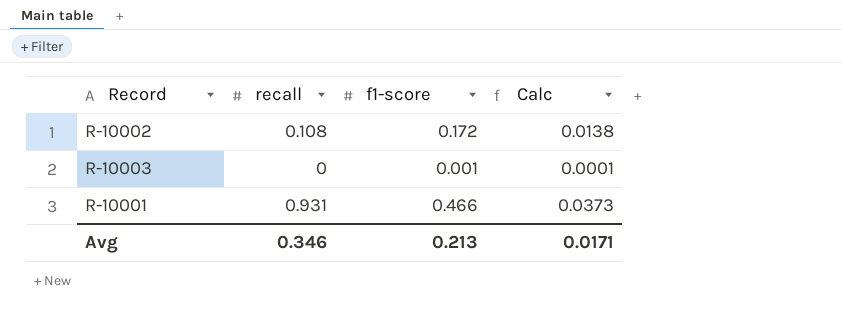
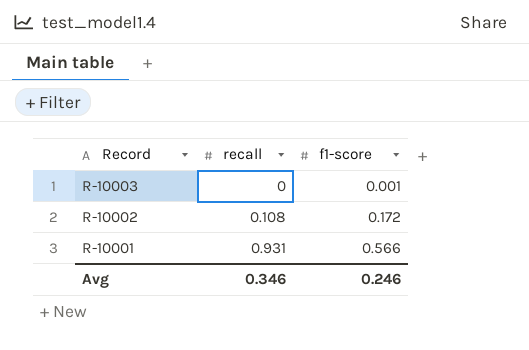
row order: none -> Record descending
column Calc | formula: [f1-score] * 0.08 -> none
R-10001 | f1-score: 0.466 -> 0.566
Avg | f1-score: 0.213 -> 0.246

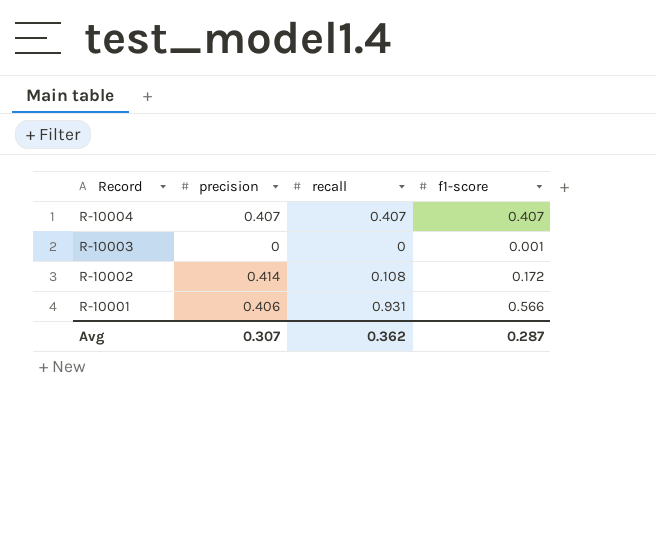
column precision | position: none -> 2
row R-10004: none -> 0.407 | 0.407 | 0.407
Avg | recall: 0.346 -> 0.362
Avg | f1-score: 0.246 -> 0.287

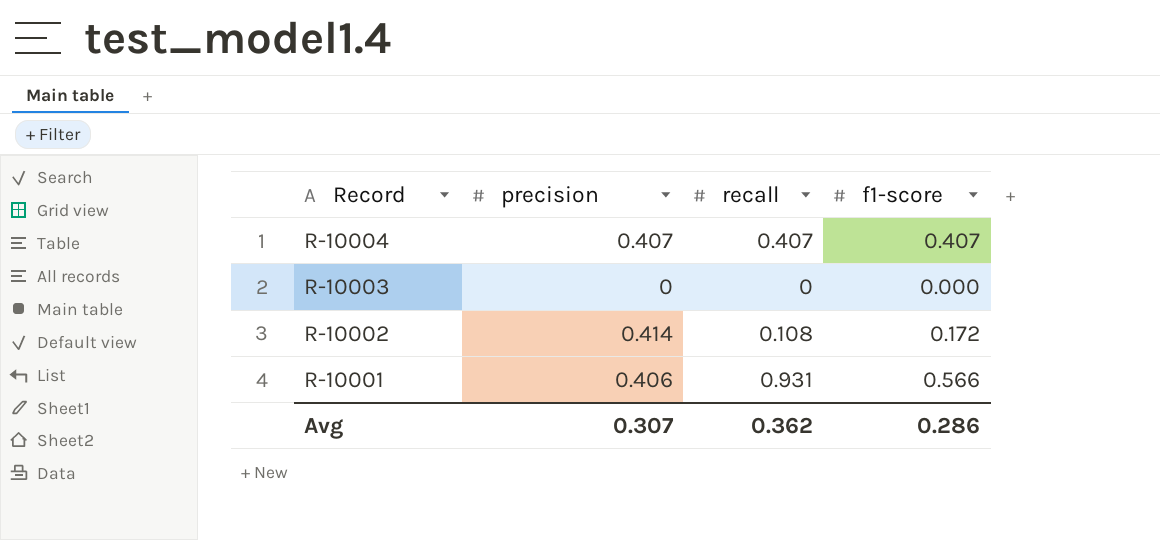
R-10003 | f1-score: 0.001 -> 0.000
Avg | f1-score: 0.287 -> 0.286

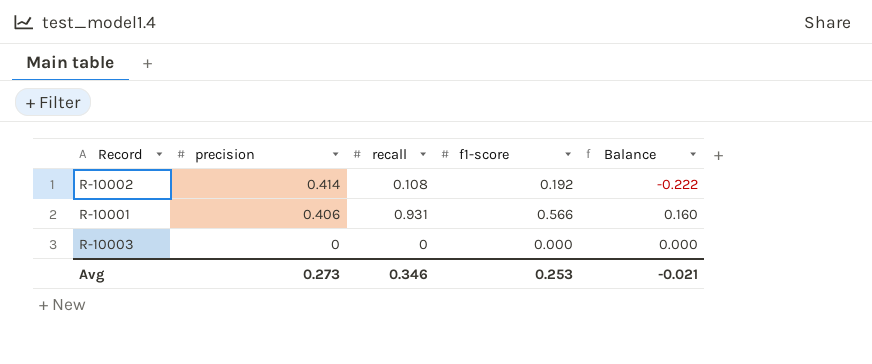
row order: Record descending -> precision descending
column Balance | formula: none -> [f1-score] - [precision]
row R-10004: 0.407 | 0.407 | 0.407 -> none
R-10002 | f1-score: 0.172 -> 0.192
Avg | precision: 0.307 -> 0.273
Avg | recall: 0.362 -> 0.346
Avg | f1-score: 0.286 -> 0.253

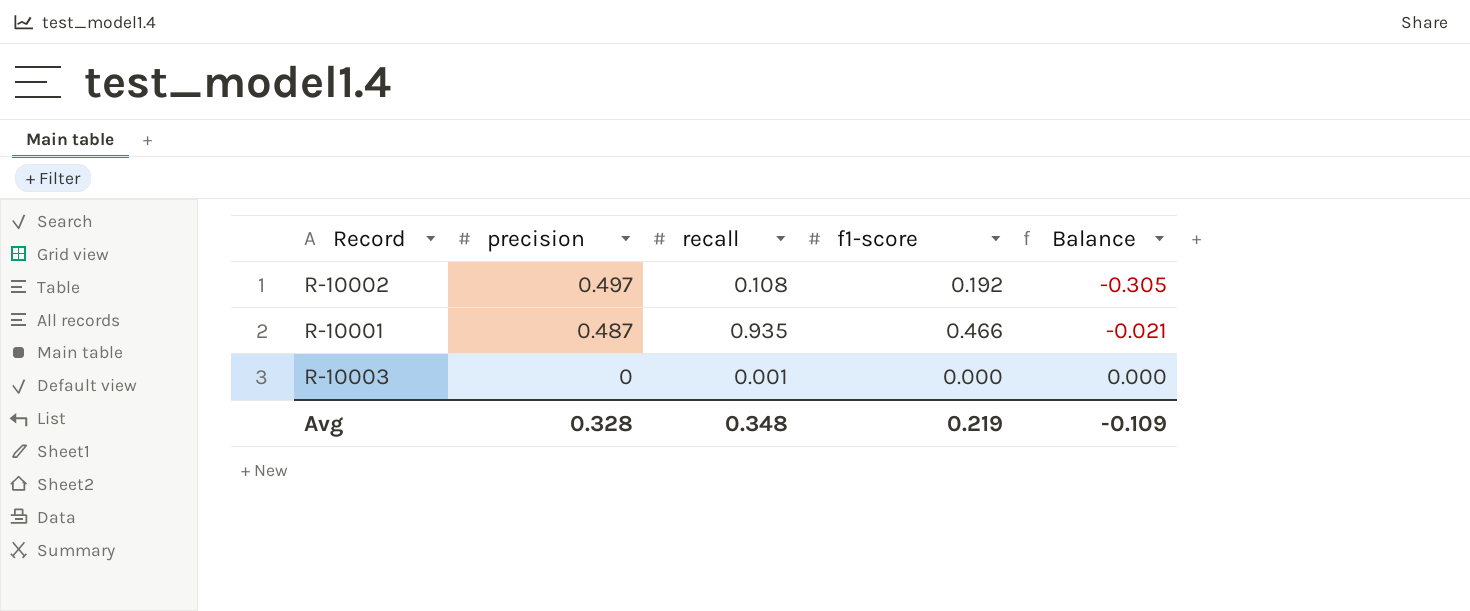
R-10002 | precision: 0.414 -> 0.497
R-10002 | Balance: -0.222 -> -0.305
R-10001 | precision: 0.406 -> 0.487
R-10001 | recall: 0.931 -> 0.935
R-10001 | f1-score: 0.566 -> 0.466
R-10001 | Balance: 0.160 -> -0.021
R-10003 | recall: 0 -> 0.001
Avg | precision: 0.273 -> 0.328
Avg | recall: 0.346 -> 0.348
Avg | f1-score: 0.253 -> 0.219
Avg | Balance: -0.021 -> -0.109

